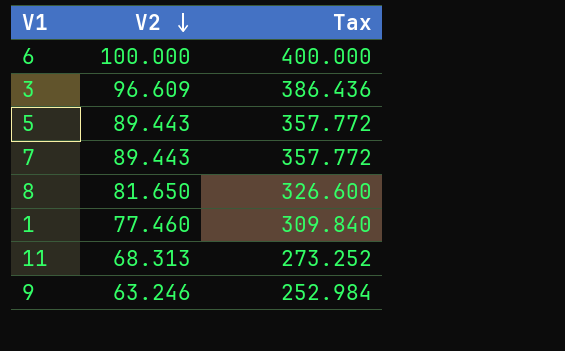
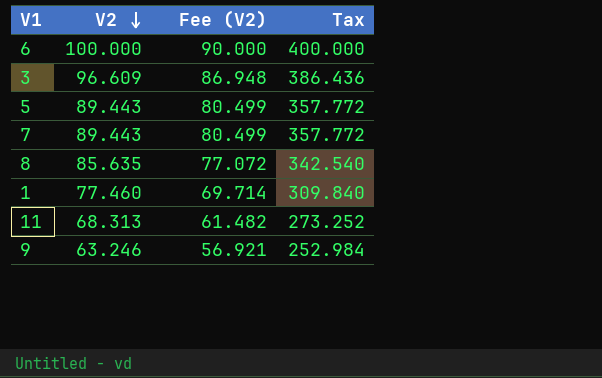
column Fee (V2) | formula: none -> [V2] * 0.9
8 | V2: 81.650 -> 85.635
8 | Tax: 326.600 -> 342.540

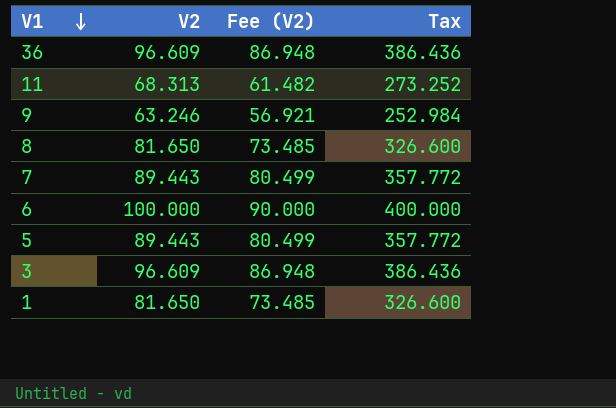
row order: V2 descending -> V1 descending
row 36: none -> 96.609 | 86.948 | 386.436
8 | V2: 85.635 -> 81.650
8 | Fee (V2): 77.072 -> 73.485
8 | Tax: 342.540 -> 326.600
1 | V2: 77.460 -> 81.650
1 | Fee (V2): 69.714 -> 73.485
1 | Tax: 309.840 -> 326.600

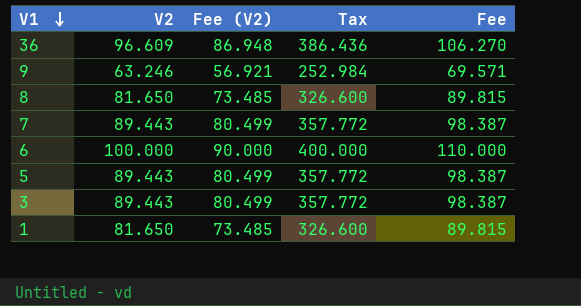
column Fee | formula: none -> [V2] * 1.1
row 11: 68.313 | 61.482 | 273.252 -> none
3 | V2: 96.609 -> 89.443
3 | Fee (V2): 86.948 -> 80.499
3 | Tax: 386.436 -> 357.772

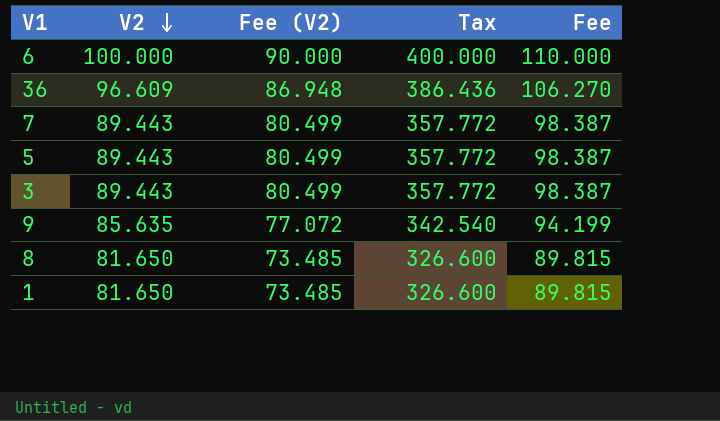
row order: V1 descending -> V2 descending
9 | V2: 63.246 -> 85.635
9 | Fee (V2): 56.921 -> 77.072
9 | Tax: 252.984 -> 342.540
9 | Fee: 69.571 -> 94.199

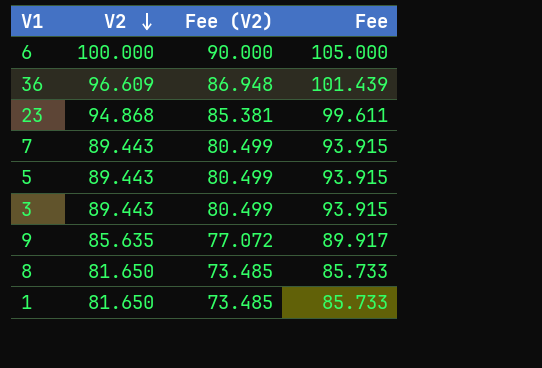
column Tax | formula: [V2] * 4 -> none
column Fee | formula: [V2] * 1.1 -> [V2] * 1.05
row 23: none -> 94.868 | 85.381 | 99.611

